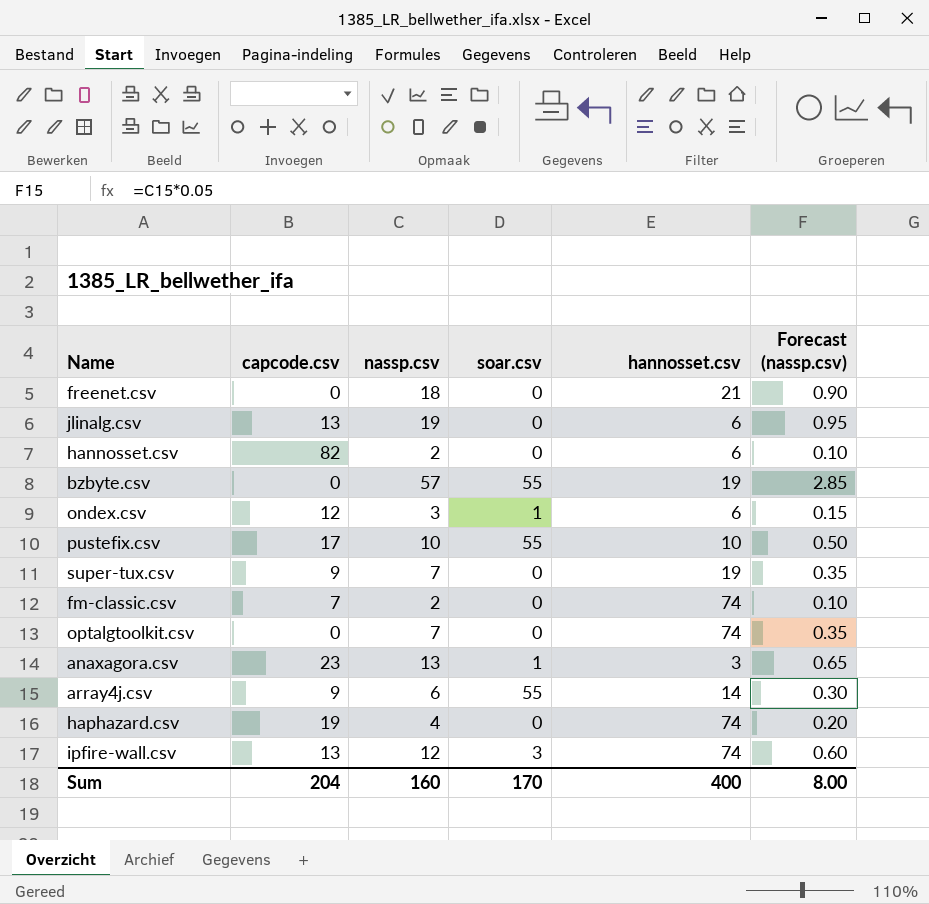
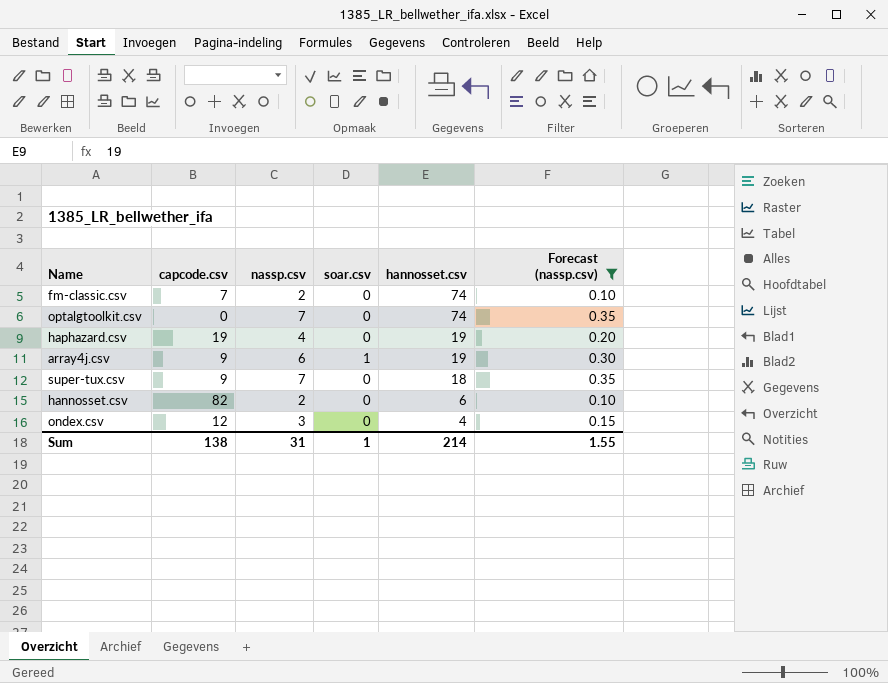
filter: none -> Forecast (nassp.csv) <= 0.35
row order: none -> hannosset.csv descending
haphazard.csv | hannosset.csv: 74 -> 19
array4j.csv | soar.csv: 55 -> 1
array4j.csv | hannosset.csv: 14 -> 19
super-tux.csv | hannosset.csv: 19 -> 18
ondex.csv | soar.csv: 1 -> 0
ondex.csv | hannosset.csv: 6 -> 4
Sum | capcode.csv: 204 -> 138
Sum | nassp.csv: 160 -> 31
Sum | soar.csv: 170 -> 1
Sum | hannosset.csv: 400 -> 214
Sum | Forecast (nassp.csv): 8.00 -> 1.55

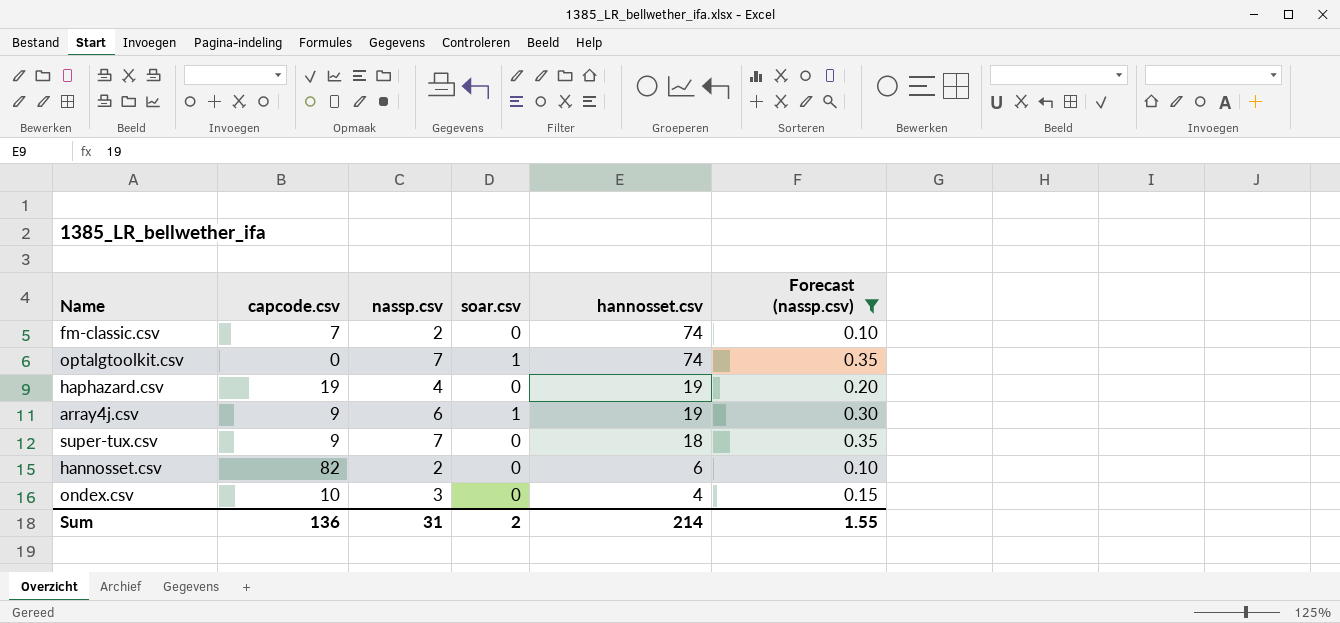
optalgtoolkit.csv | soar.csv: 0 -> 1
ondex.csv | capcode.csv: 12 -> 10
Sum | capcode.csv: 138 -> 136
Sum | soar.csv: 1 -> 2

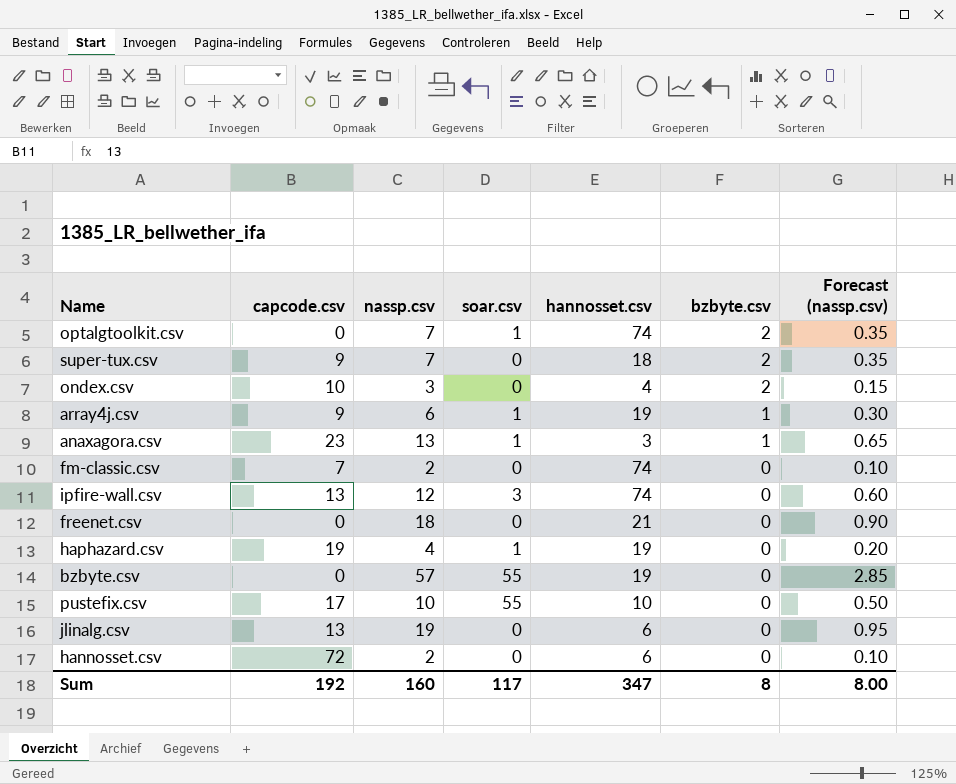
filter: Forecast (nassp.csv) <= 0.35 -> none
row order: hannosset.csv descending -> bzbyte.csv descending
column bzbyte.csv | position: none -> 6
haphazard.csv | soar.csv: 0 -> 1
hannosset.csv | capcode.csv: 82 -> 72
Sum | capcode.csv: 136 -> 192
Sum | nassp.csv: 31 -> 160
Sum | soar.csv: 2 -> 117
Sum | hannosset.csv: 214 -> 347
Sum | Forecast (nassp.csv): 1.55 -> 8.00

